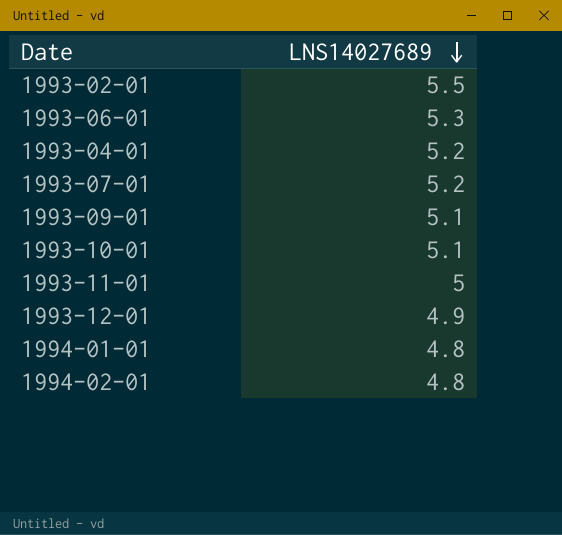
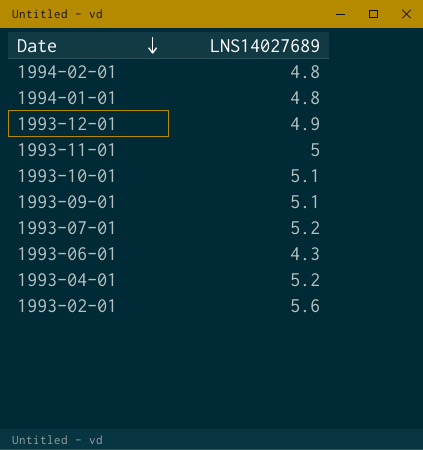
row order: LNS14027689 descending -> Date descending
1993-06-01 | LNS14027689: 5.3 -> 4.3
1993-02-01 | LNS14027689: 5.5 -> 5.6

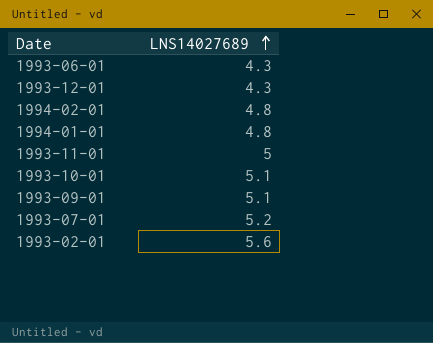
row order: Date descending -> LNS14027689 ascending
row 1993-04-01: 5.2 -> none
1993-12-01 | LNS14027689: 4.9 -> 4.3

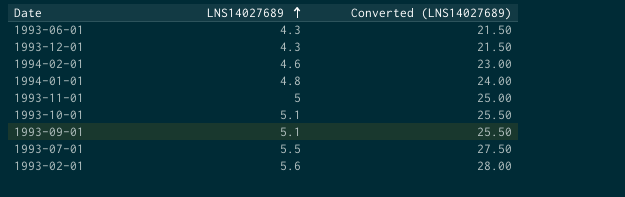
column Converted (LNS14027689) | formula: none -> [LNS14027689] * 5
1994-02-01 | LNS14027689: 4.8 -> 4.6
1993-07-01 | LNS14027689: 5.2 -> 5.5

